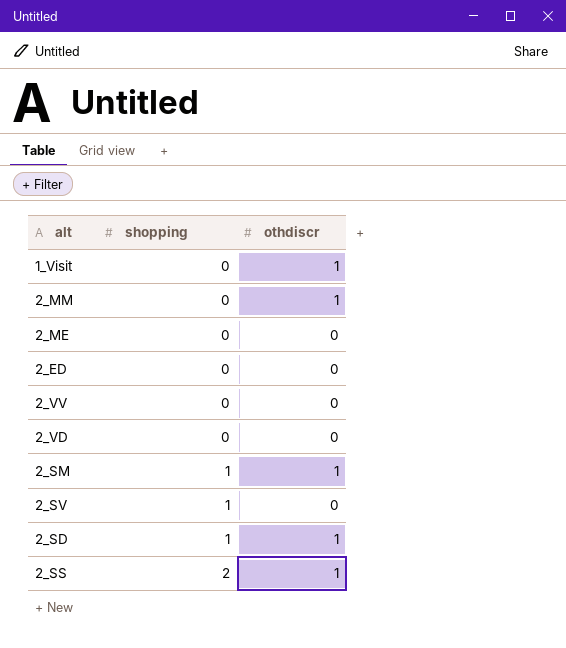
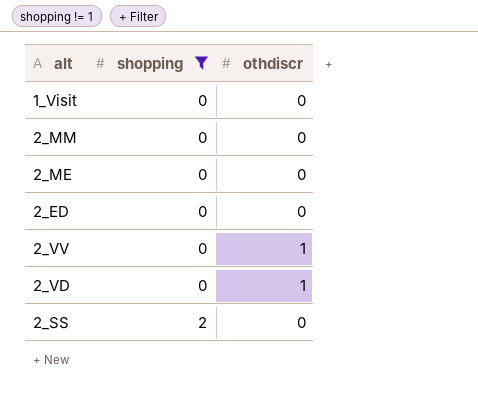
filter: none -> shopping != 1
1_Visit | othdiscr: 1 -> 0
2_MM | othdiscr: 1 -> 0
2_VV | othdiscr: 0 -> 1
2_VD | othdiscr: 0 -> 1
2_SS | othdiscr: 1 -> 0

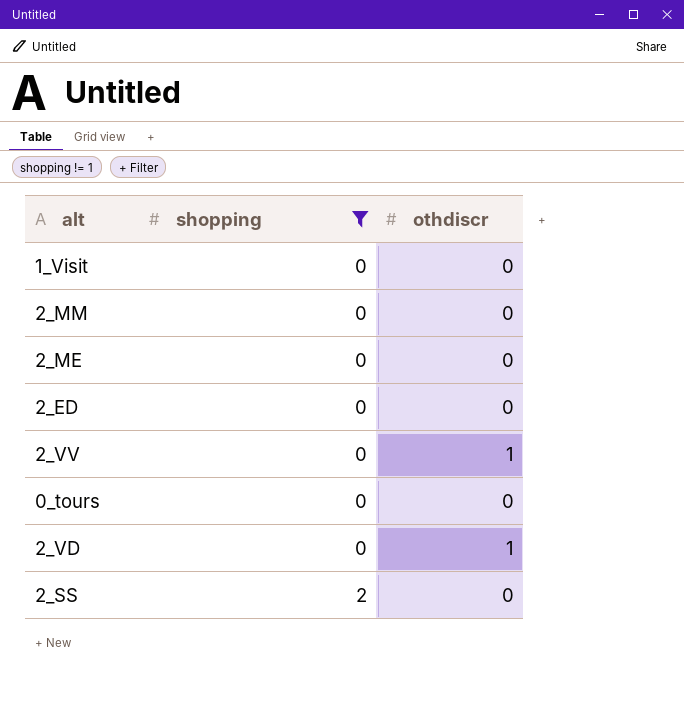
row 0_tours: none -> 0 | 0

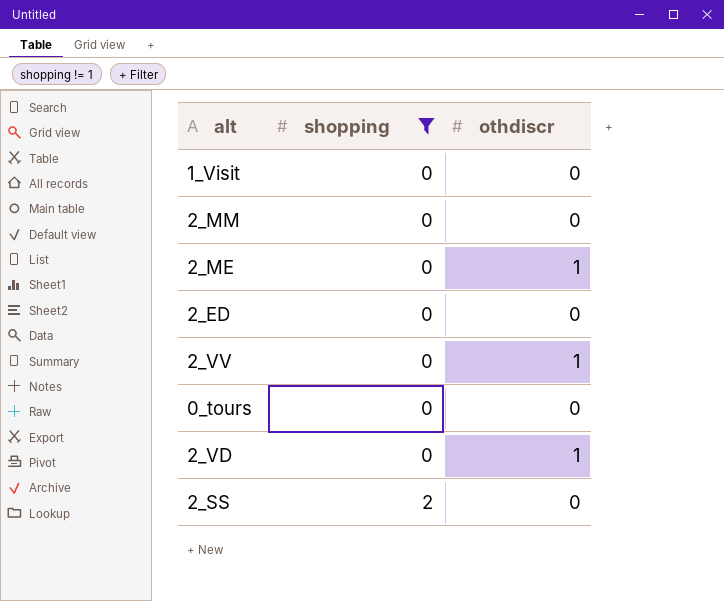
2_ME | othdiscr: 0 -> 1

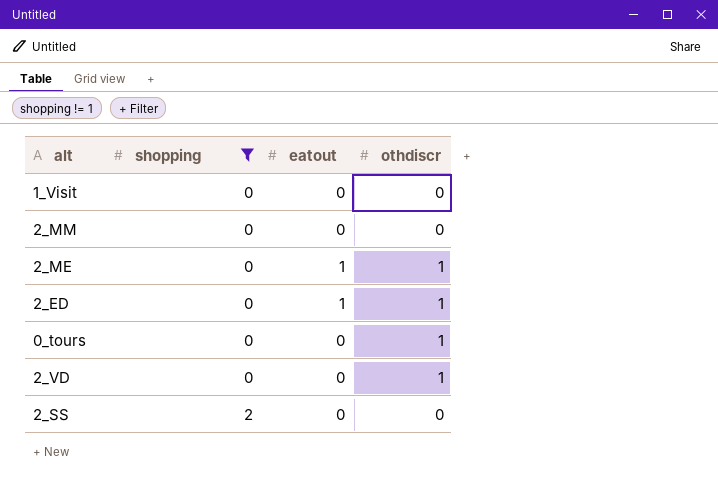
column eatout | position: none -> 3
row 2_VV: 0 | 1 -> none
2_ED | othdiscr: 0 -> 1
0_tours | othdiscr: 0 -> 1

